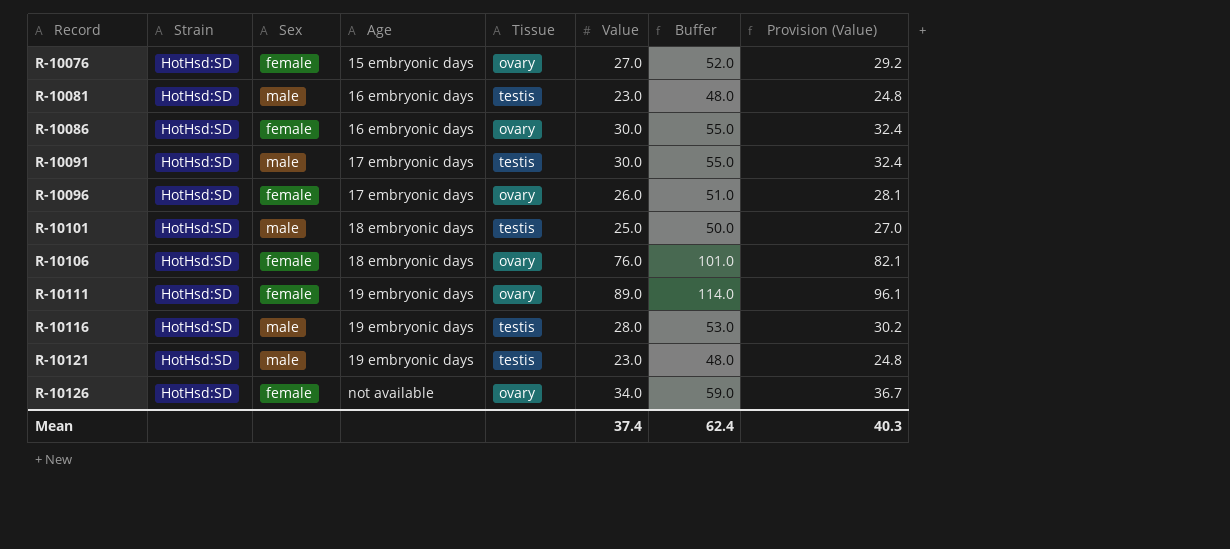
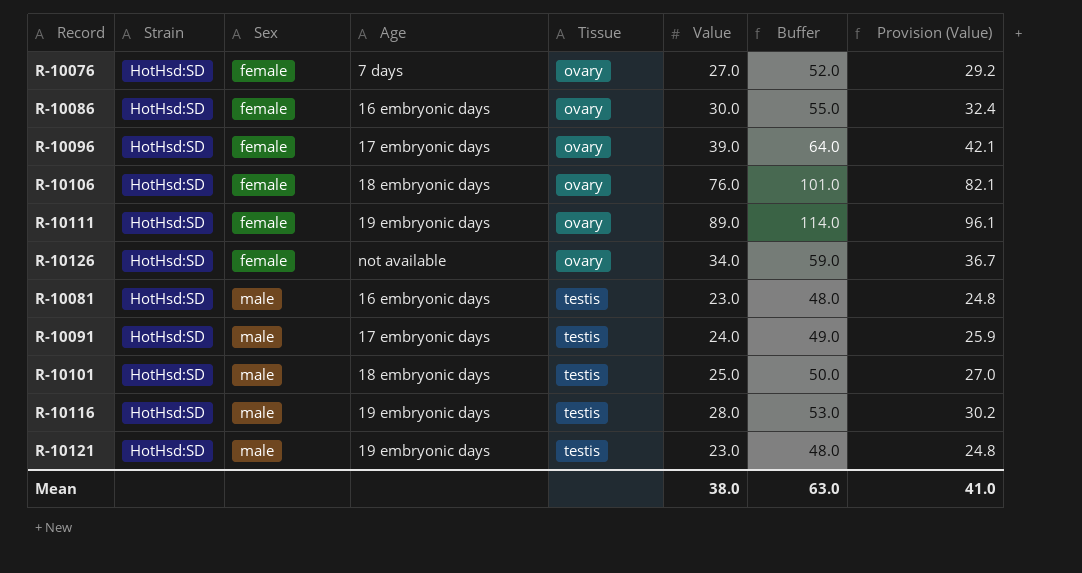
row order: Record ascending -> Sex ascending
R-10076 | Age: 15 embryonic days -> 7 days
R-10096 | Value: 26.0 -> 39.0
R-10096 | Buffer: 51.0 -> 64.0
R-10096 | Provision (Value): 28.1 -> 42.1
R-10091 | Value: 30.0 -> 24.0
R-10091 | Buffer: 55.0 -> 49.0
R-10091 | Provision (Value): 32.4 -> 25.9
Mean | Value: 37.4 -> 38.0
Mean | Buffer: 62.4 -> 63.0
Mean | Provision (Value): 40.3 -> 41.0

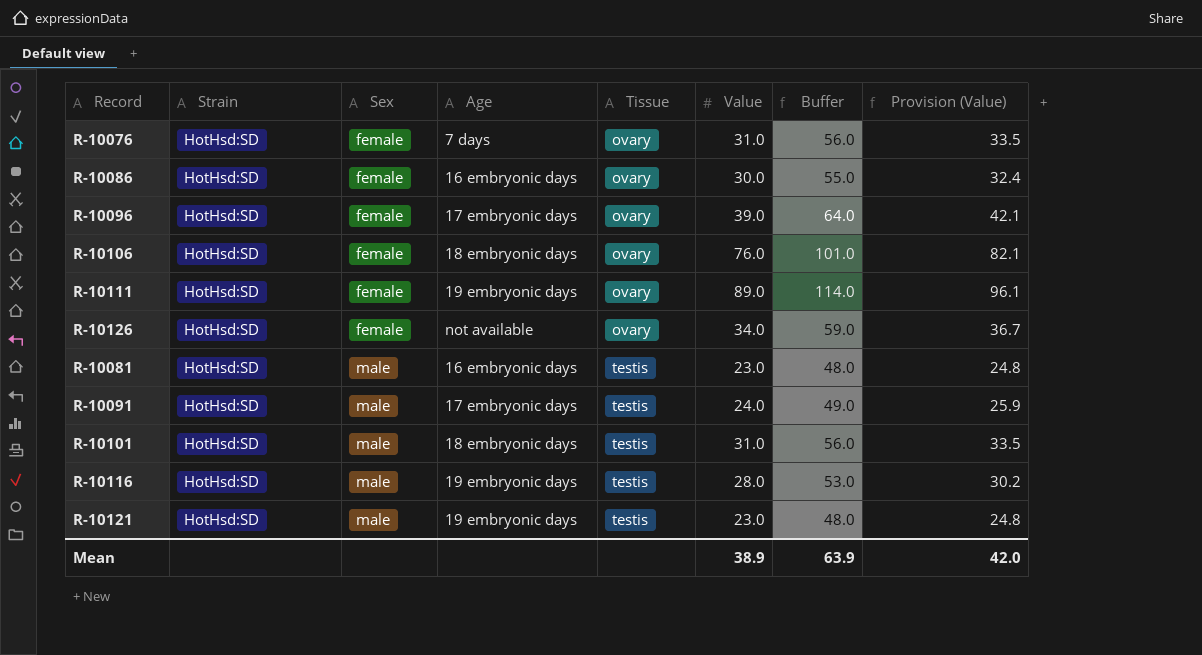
R-10076 | Value: 27.0 -> 31.0
R-10076 | Buffer: 52.0 -> 56.0
R-10076 | Provision (Value): 29.2 -> 33.5
R-10101 | Value: 25.0 -> 31.0
R-10101 | Buffer: 50.0 -> 56.0
R-10101 | Provision (Value): 27.0 -> 33.5
Mean | Value: 38.0 -> 38.9
Mean | Buffer: 63.0 -> 63.9
Mean | Provision (Value): 41.0 -> 42.0

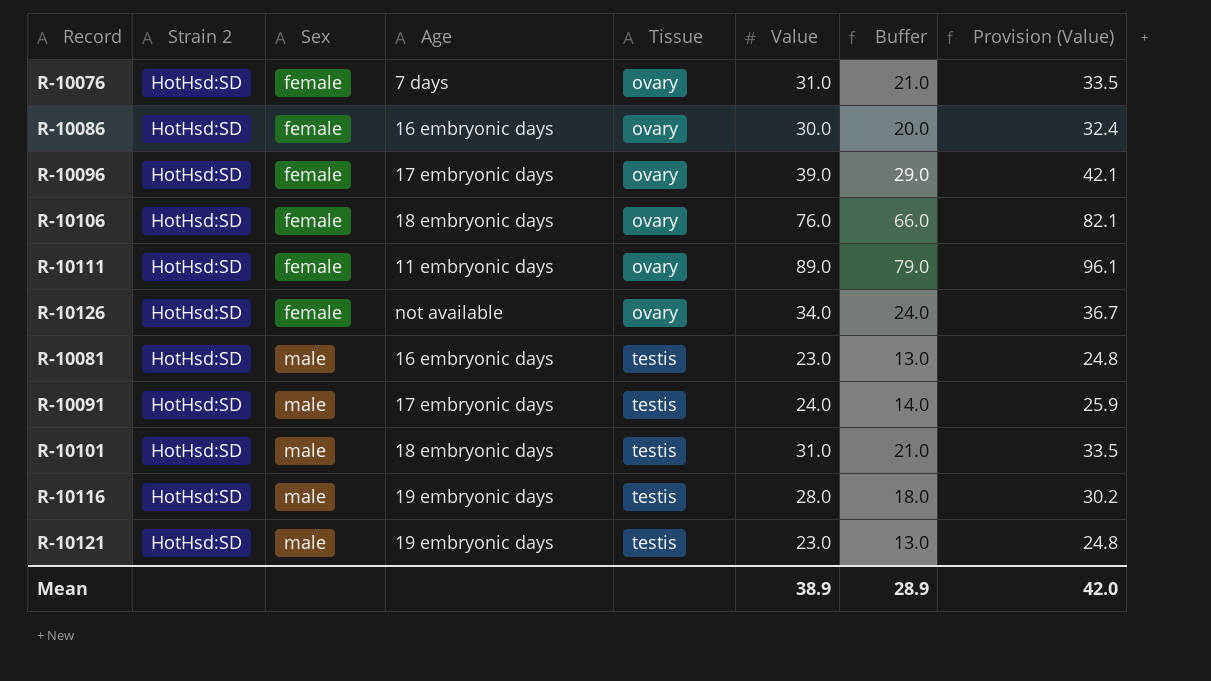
column name: Strain -> Strain 2
column Buffer | formula: [Value] + 25 -> [Value] - 10
R-10111 | Age: 19 embryonic days -> 11 embryonic days
Mean | Buffer: 63.9 -> 28.9

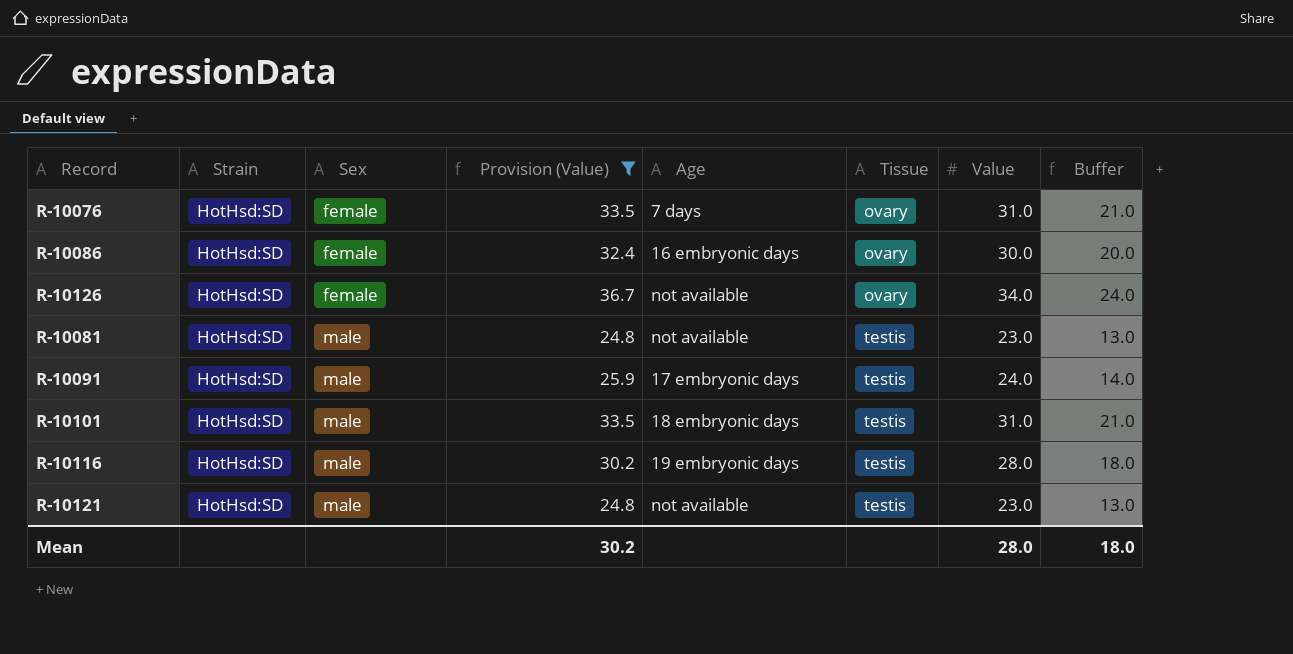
filter: none -> Provision (Value) <= 36.7
column name: Strain 2 -> Strain
column Provision (Value) | position: 8 -> 4
R-10081 | Age: 16 embryonic days -> not available
R-10121 | Age: 19 embryonic days -> not available
Mean | Provision (Value): 42.0 -> 30.2
Mean | Value: 38.9 -> 28.0
Mean | Buffer: 28.9 -> 18.0

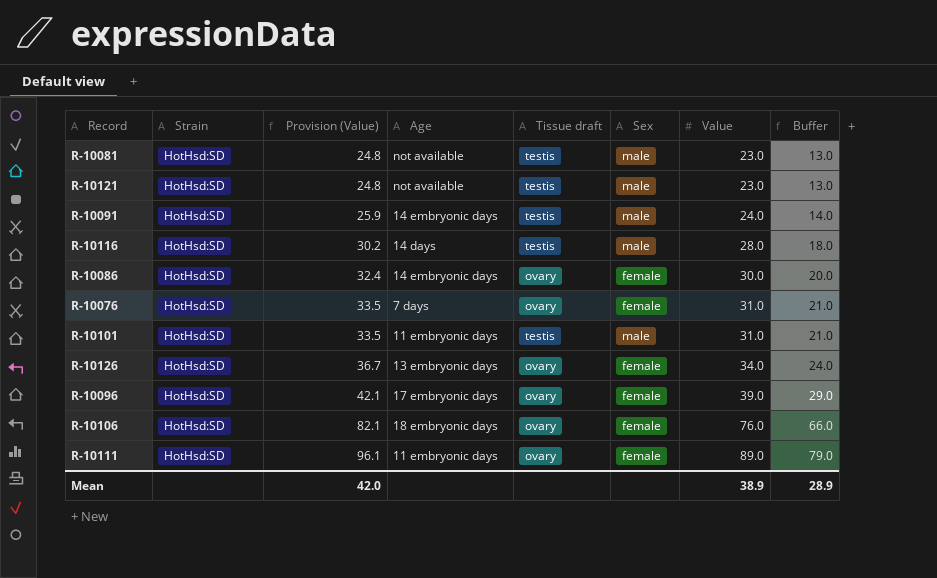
filter: Provision (Value) <= 36.7 -> none
row order: Sex ascending -> Provision (Value) ascending
column name: Tissue -> Tissue draft
column Sex | position: 3 -> 6
R-10091 | Age: 17 embryonic days -> 14 embryonic days
R-10116 | Age: 19 embryonic days -> 14 days
R-10086 | Age: 16 embryonic days -> 14 embryonic days
R-10101 | Age: 18 embryonic days -> 11 embryonic days
R-10126 | Age: not available -> 13 embryonic days
Mean | Provision (Value): 30.2 -> 42.0
Mean | Value: 28.0 -> 38.9
Mean | Buffer: 18.0 -> 28.9

